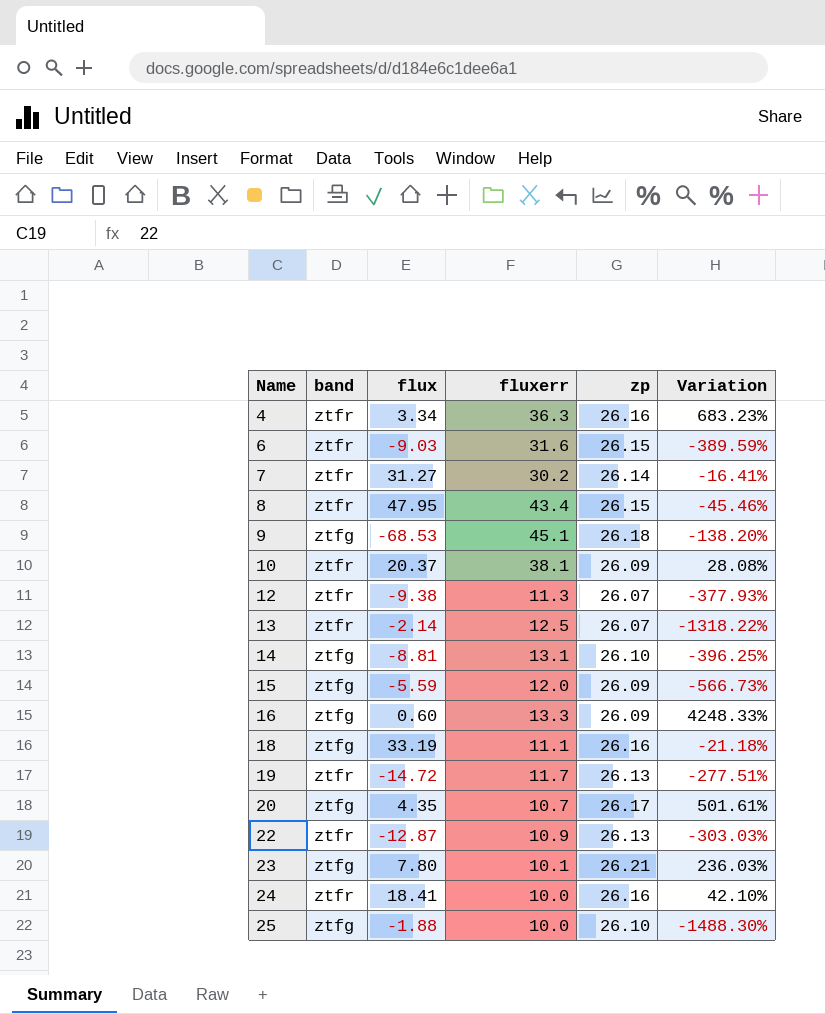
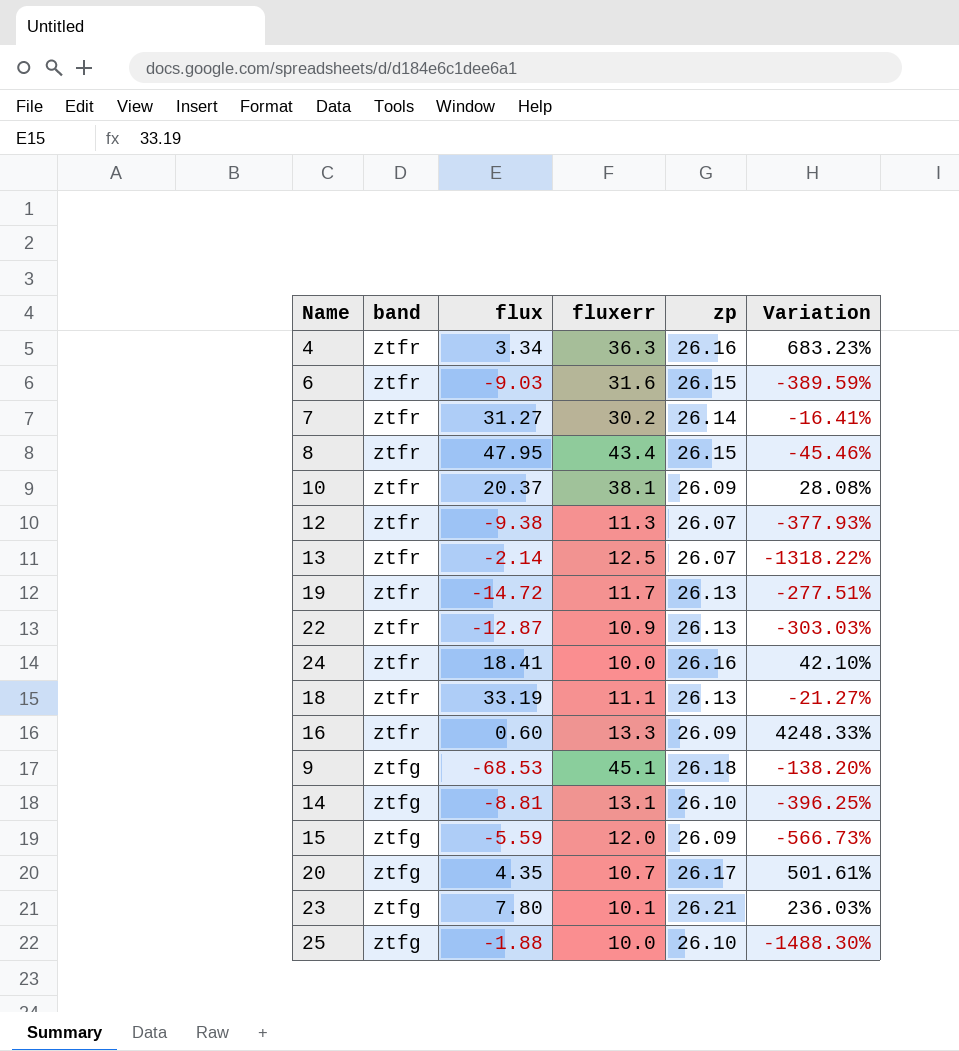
row order: Name ascending -> band descending
18 | band: ztfg -> ztfr
18 | zp: 26.16 -> 26.13
18 | Variation: -21.18% -> -21.27%
16 | band: ztfg -> ztfr

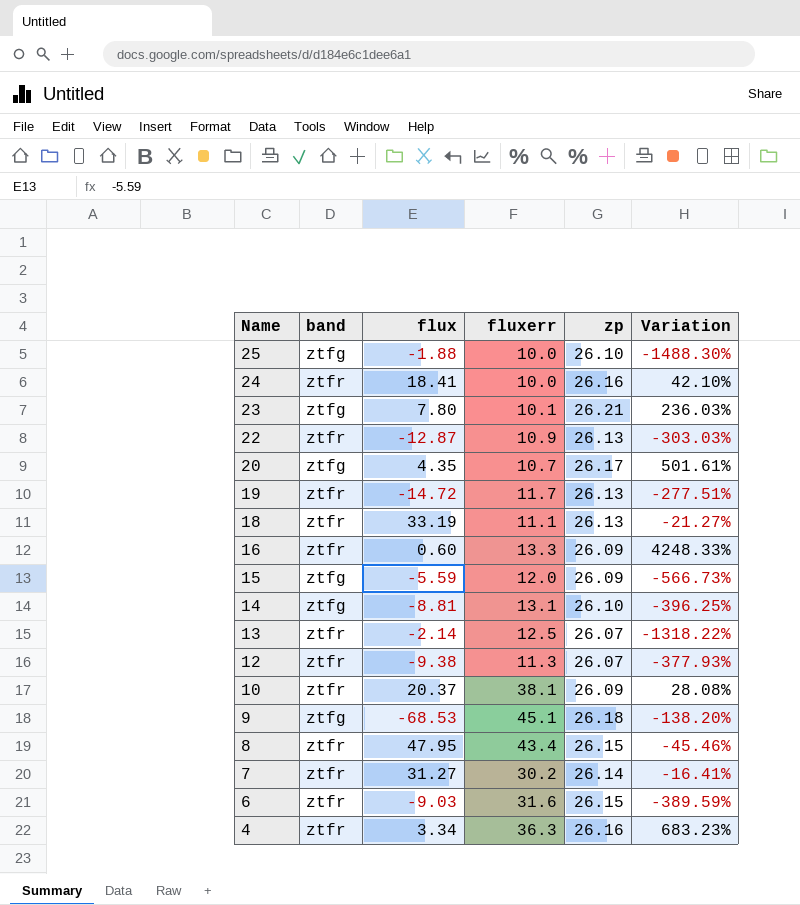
row order: band descending -> Name descending

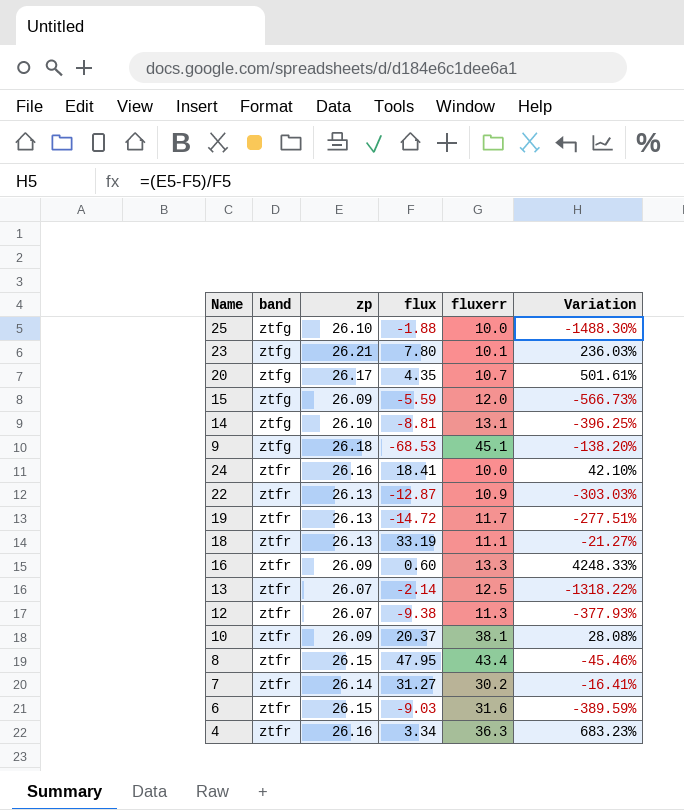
row order: Name descending -> band ascending
column zp | position: 5 -> 3

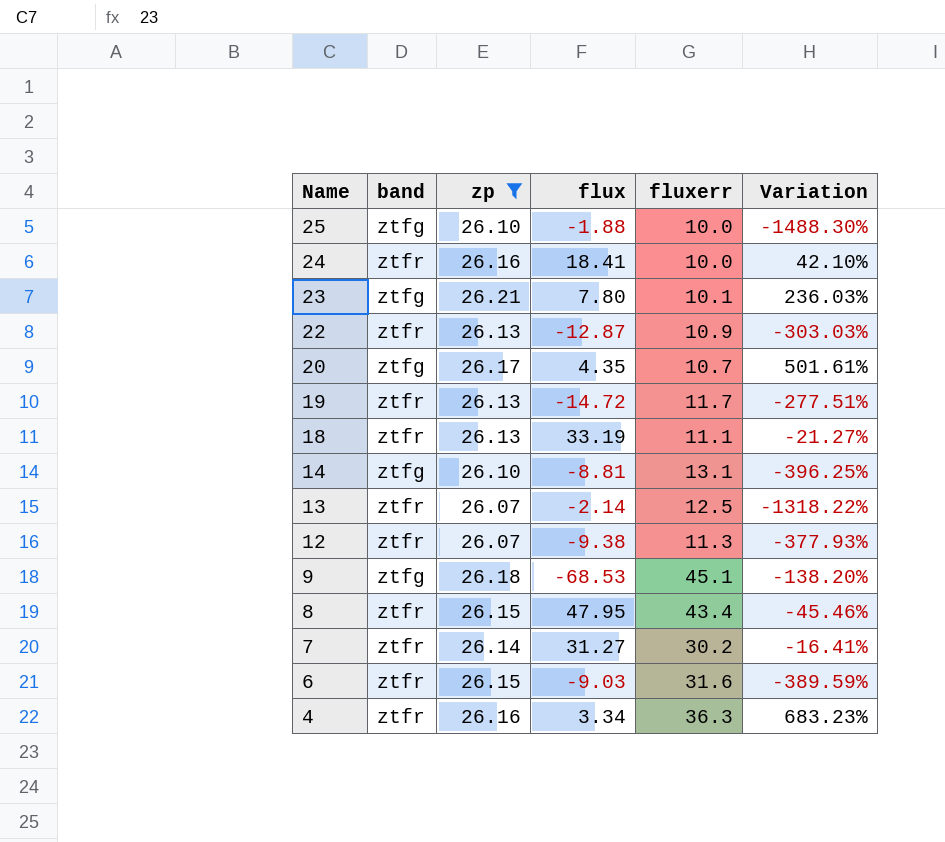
filter: none -> zp != 26.09
row order: band ascending -> Name descending

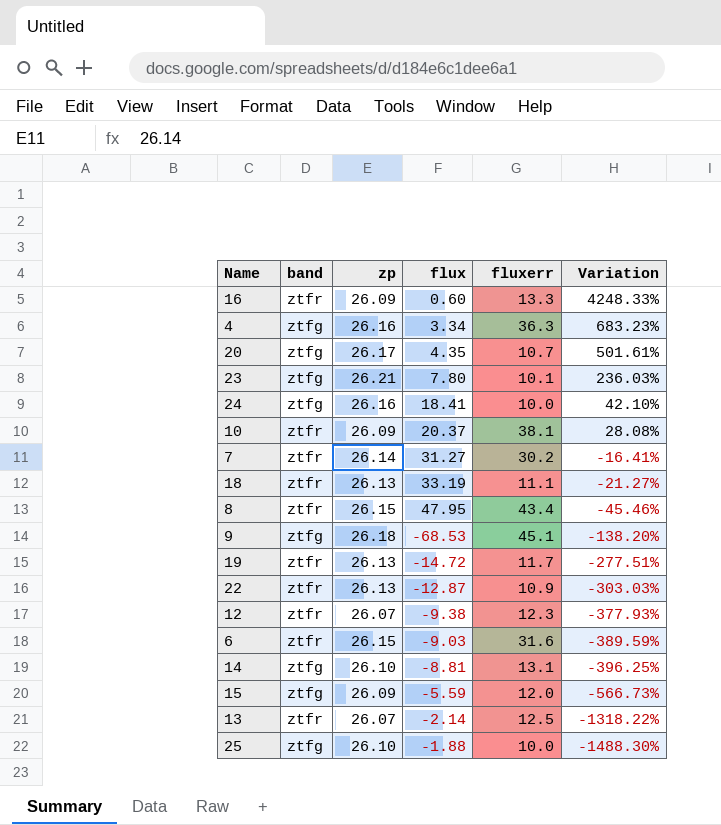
filter: zp != 26.09 -> none
row order: Name descending -> Variation descending
4 | band: ztfr -> ztfg
24 | band: ztfr -> ztfg
12 | fluxerr: 11.3 -> 12.3

